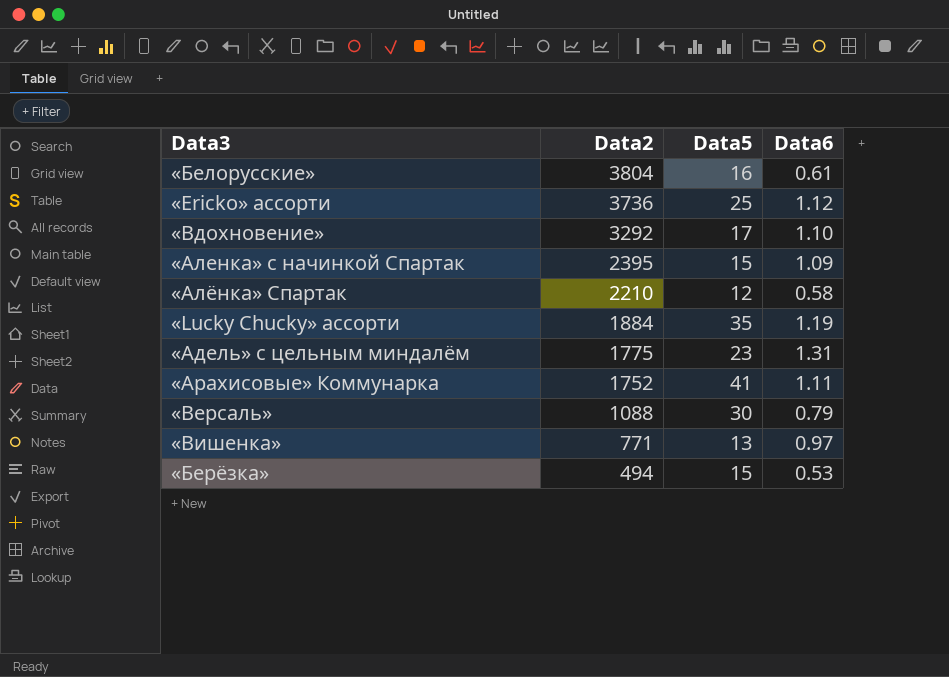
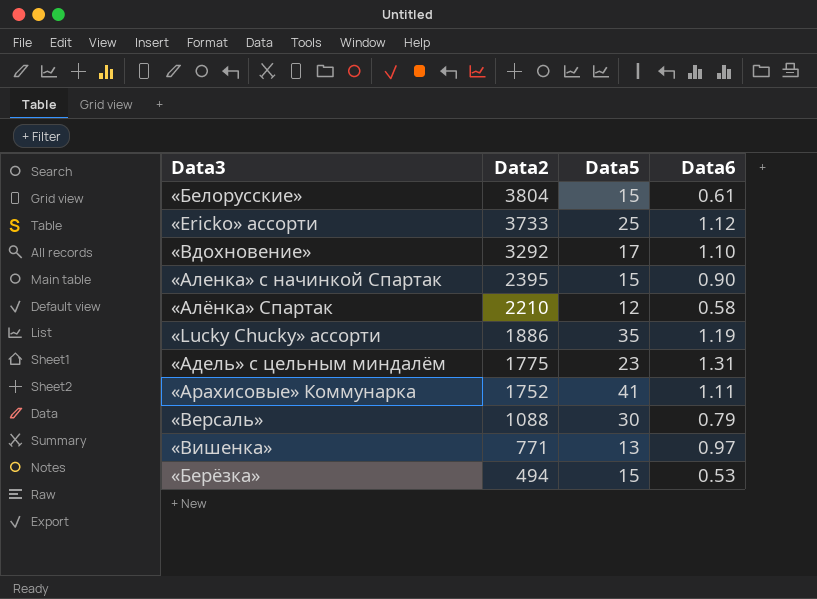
«Белорусские» | Data5: 16 -> 15
«Ericko» ассорти | Data2: 3736 -> 3733
«Аленка» с начинкой Спартак | Data6: 1.09 -> 0.90
«Lucky Chucky» ассорти | Data2: 1884 -> 1886

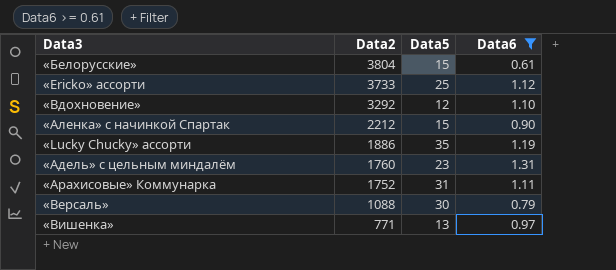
filter: none -> Data6 >= 0.61
«Вдохновение» | Data5: 17 -> 12
«Аленка» с начинкой Спартак | Data2: 2395 -> 2212
«Адель» с цельным миндалём | Data2: 1775 -> 1760
«Арахисовые» Коммунарка | Data5: 41 -> 31

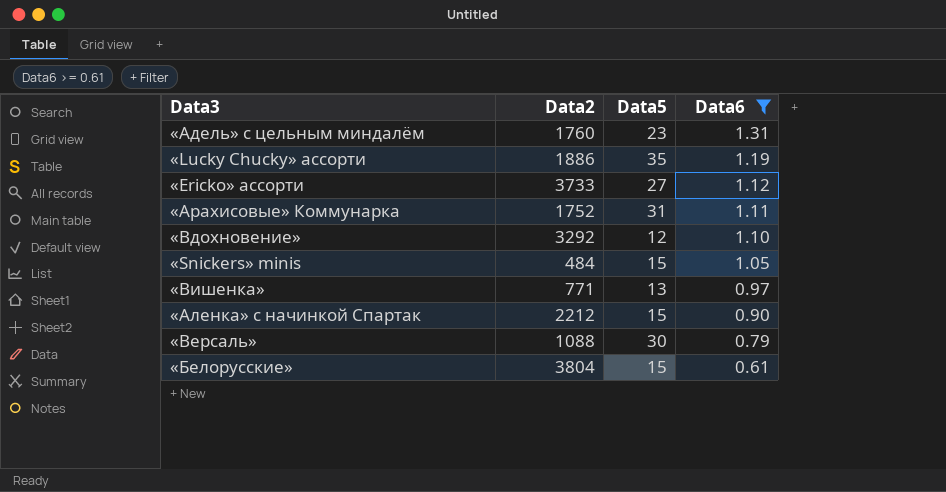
row order: Data2 descending -> Data6 descending
«Ericko» ассорти | Data5: 25 -> 27
row «Snickers» minis: none -> 484 | 15 | 1.05

